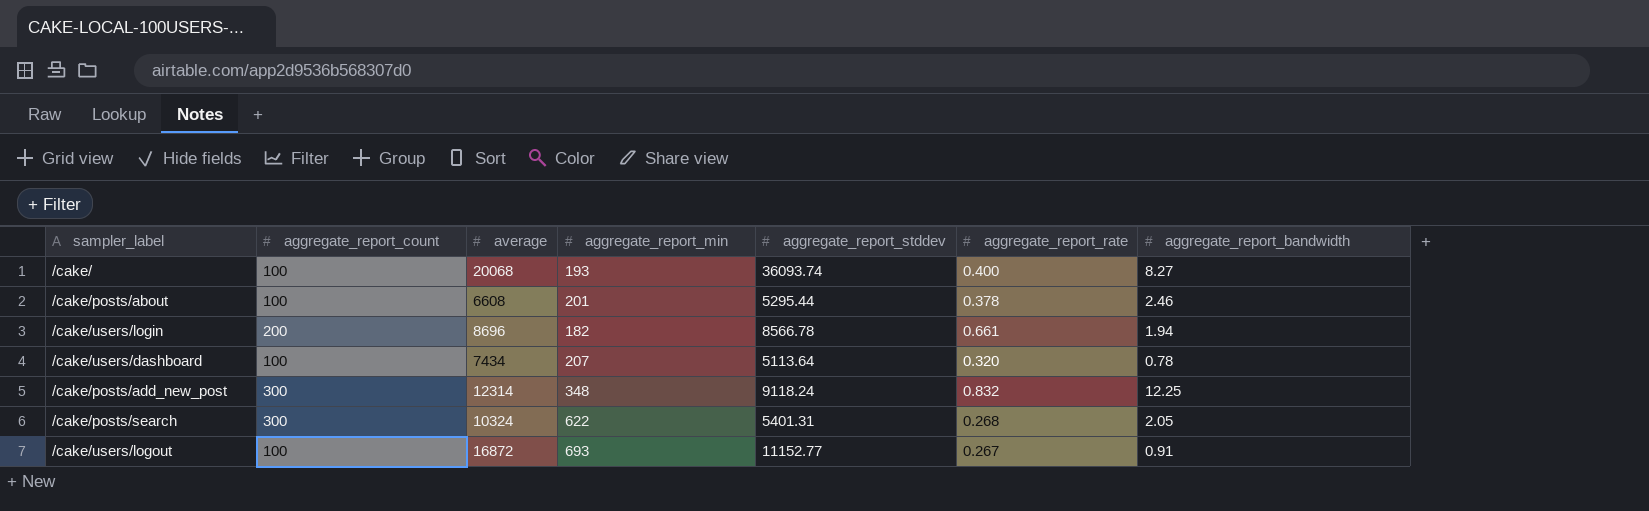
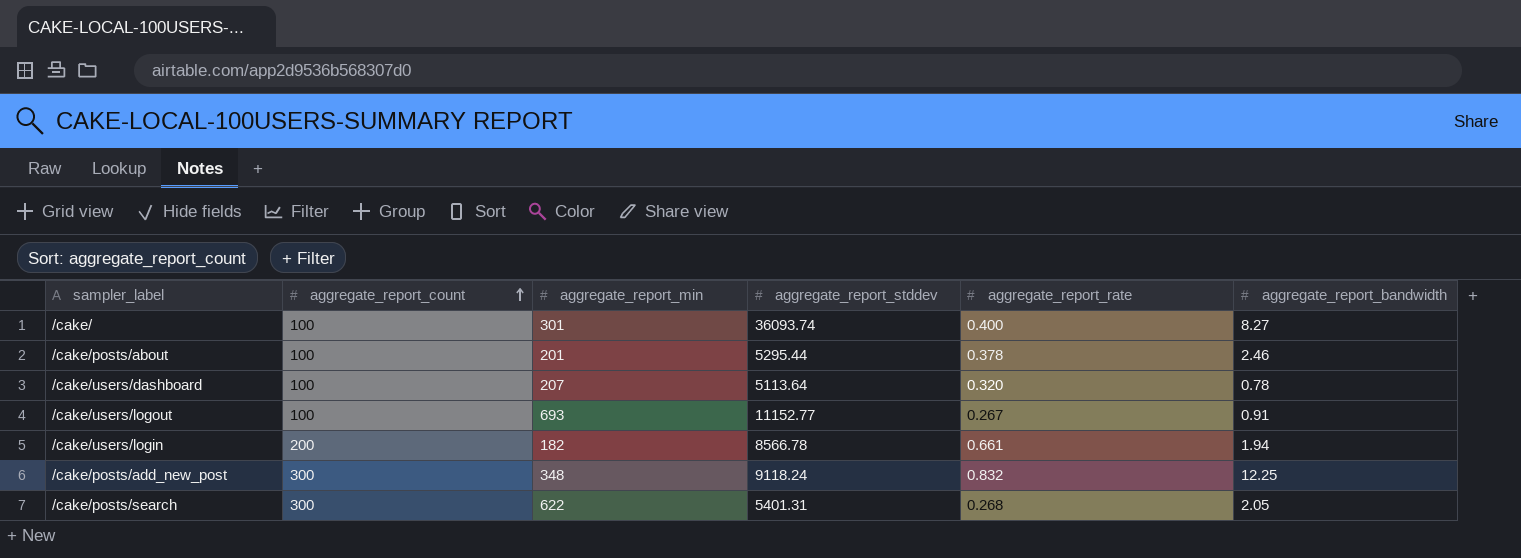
row order: none -> aggregate_report_count ascending
column average | position: 3 -> none
/cake/ | aggregate_report_min: 193 -> 301

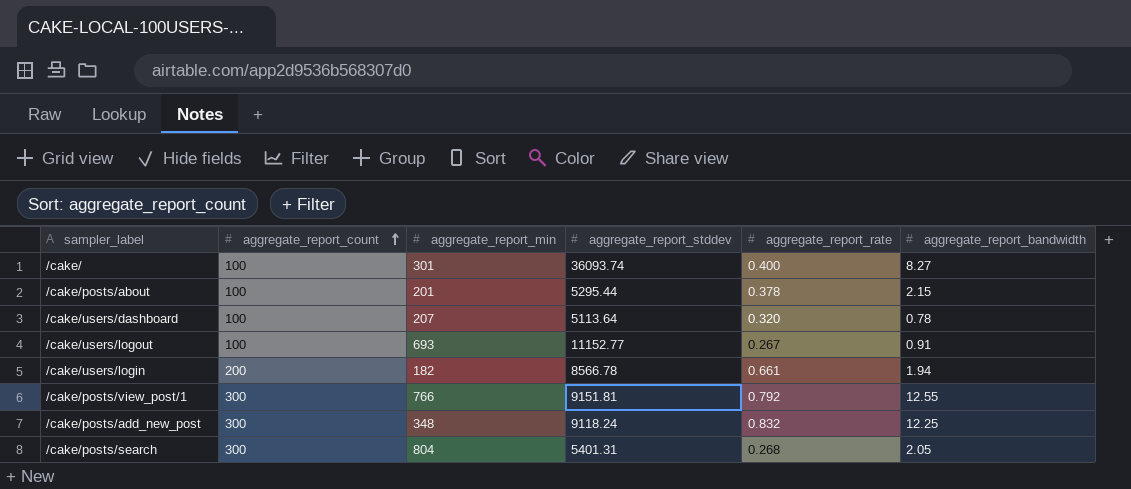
/cake/posts/about | aggregate_report_bandwidth: 2.46 -> 2.15
row /cake/posts/view_post/1: none -> 300 | 766 | 9151.81 | 0.792 | 12.55
/cake/posts/search | aggregate_report_min: 622 -> 804

